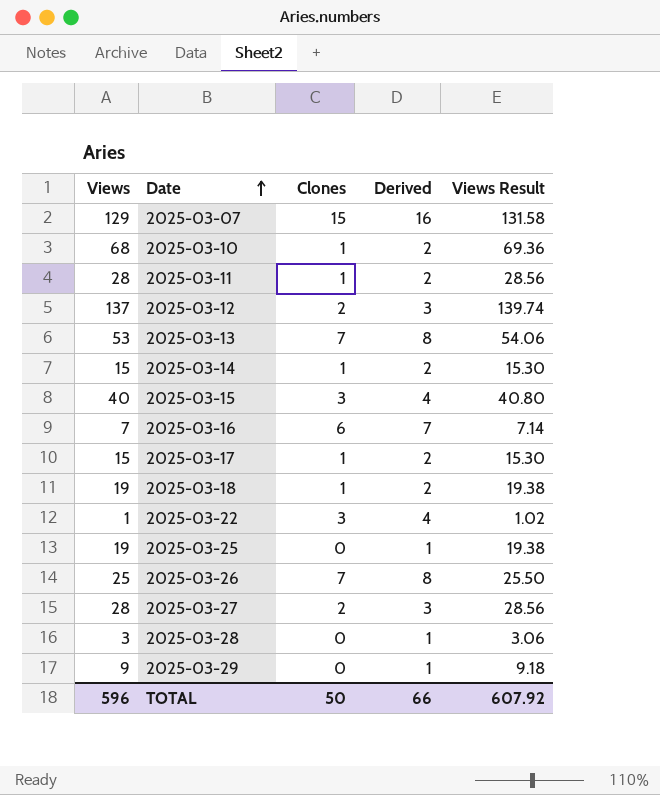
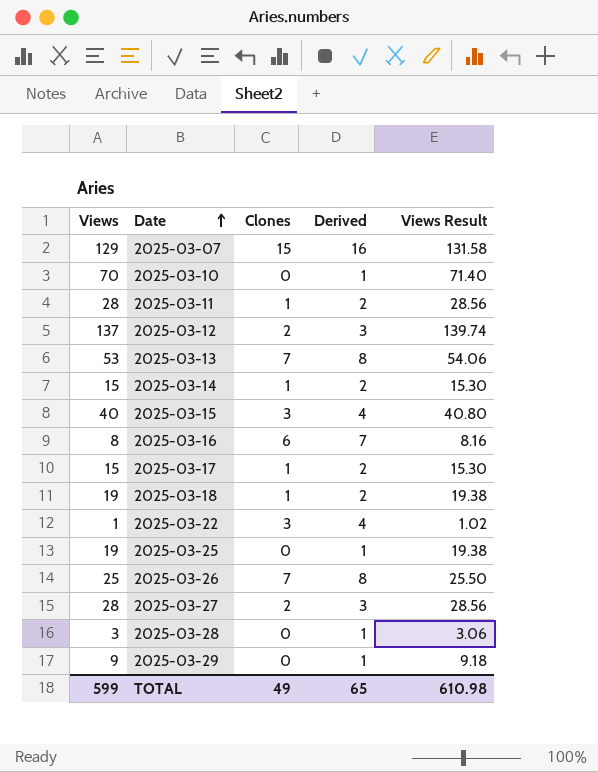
2025-03-10 | Views: 68 -> 70
2025-03-10 | Clones: 1 -> 0
2025-03-10 | Derived: 2 -> 1
2025-03-10 | Views Result: 69.36 -> 71.40
2025-03-16 | Views: 7 -> 8
2025-03-16 | Views Result: 7.14 -> 8.16
TOTAL | Views: 596 -> 599
TOTAL | Clones: 50 -> 49
TOTAL | Derived: 66 -> 65
TOTAL | Views Result: 607.92 -> 610.98

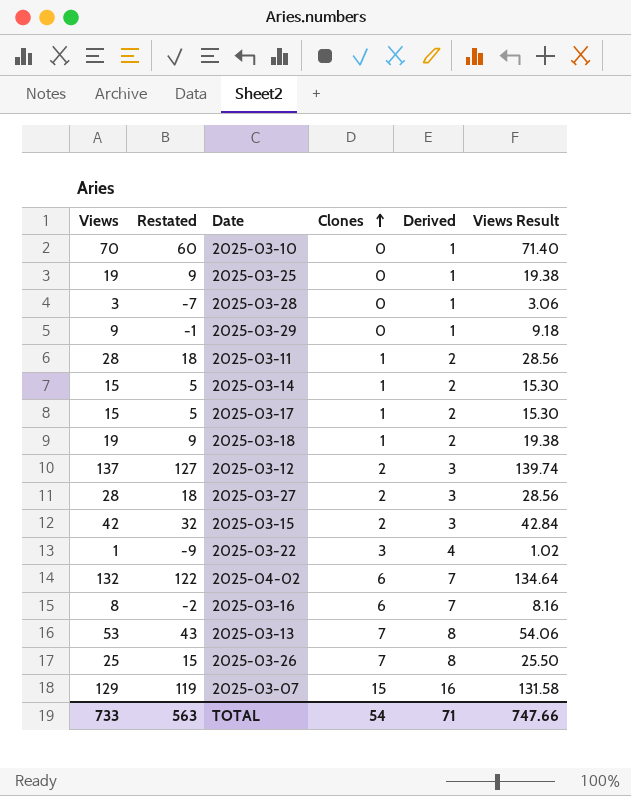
row order: Date ascending -> Clones ascending
column Restated | formula: none -> [Views] - 10
2025-03-15 | Views: 40 -> 42
2025-03-15 | Clones: 3 -> 2
2025-03-15 | Derived: 4 -> 3
2025-03-15 | Views Result: 40.80 -> 42.84
row 2025-04-02: none -> 132 | 122 | 6 | 7 | 134.64
TOTAL | Views: 599 -> 733
TOTAL | Clones: 49 -> 54
TOTAL | Derived: 65 -> 71
TOTAL | Views Result: 610.98 -> 747.66

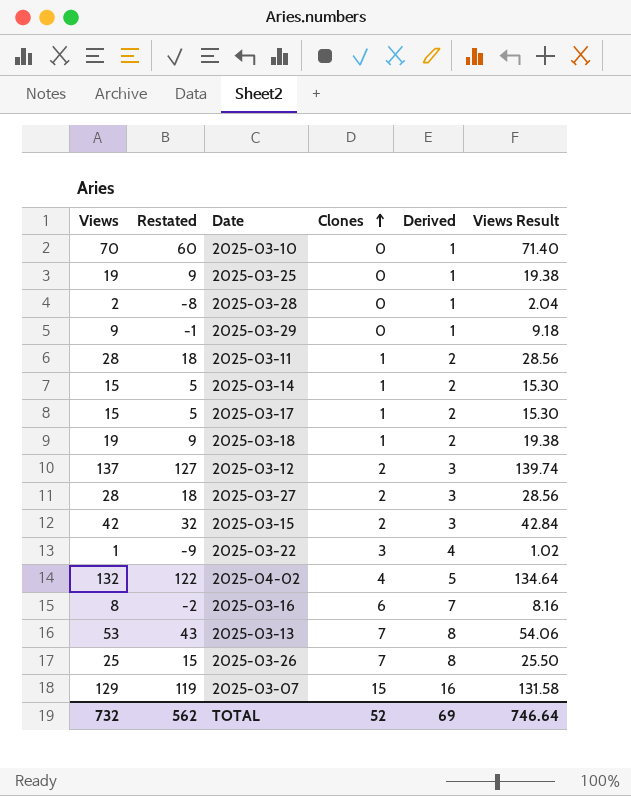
2025-03-28 | Views: 3 -> 2
2025-03-28 | Restated: -7 -> -8
2025-03-28 | Views Result: 3.06 -> 2.04
2025-04-02 | Clones: 6 -> 4
2025-04-02 | Derived: 7 -> 5
TOTAL | Views: 733 -> 732
TOTAL | Restated: 563 -> 562
TOTAL | Clones: 54 -> 52
TOTAL | Derived: 71 -> 69
TOTAL | Views Result: 747.66 -> 746.64

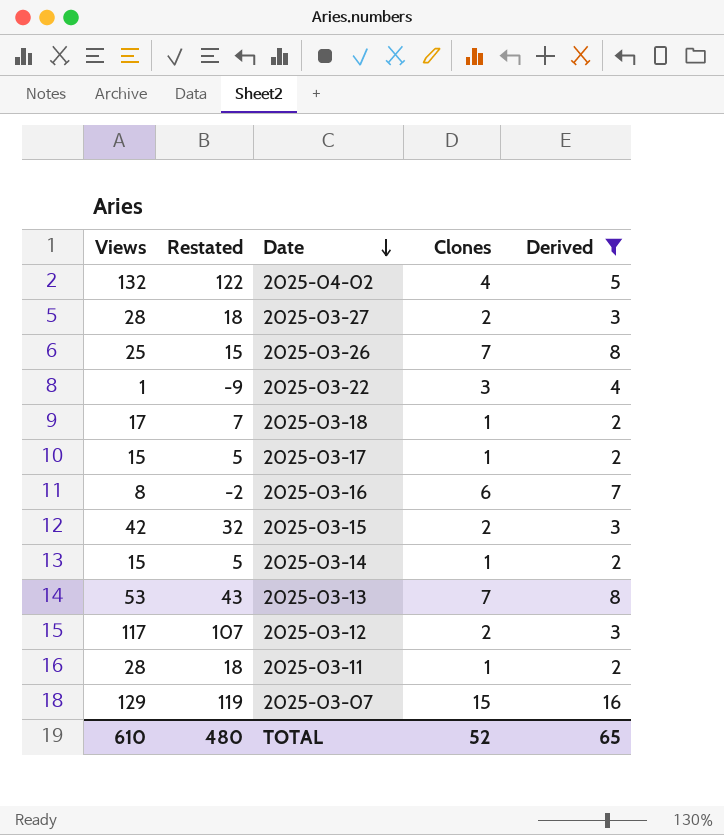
filter: none -> Derived != 1
row order: Clones ascending -> Date descending
column Views Result | formula: [Views] * 1.02 -> none
2025-03-18 | Views: 19 -> 17
2025-03-18 | Restated: 9 -> 7
2025-03-12 | Views: 137 -> 117
2025-03-12 | Restated: 127 -> 107
TOTAL | Views: 732 -> 610
TOTAL | Restated: 562 -> 480
TOTAL | Derived: 69 -> 65

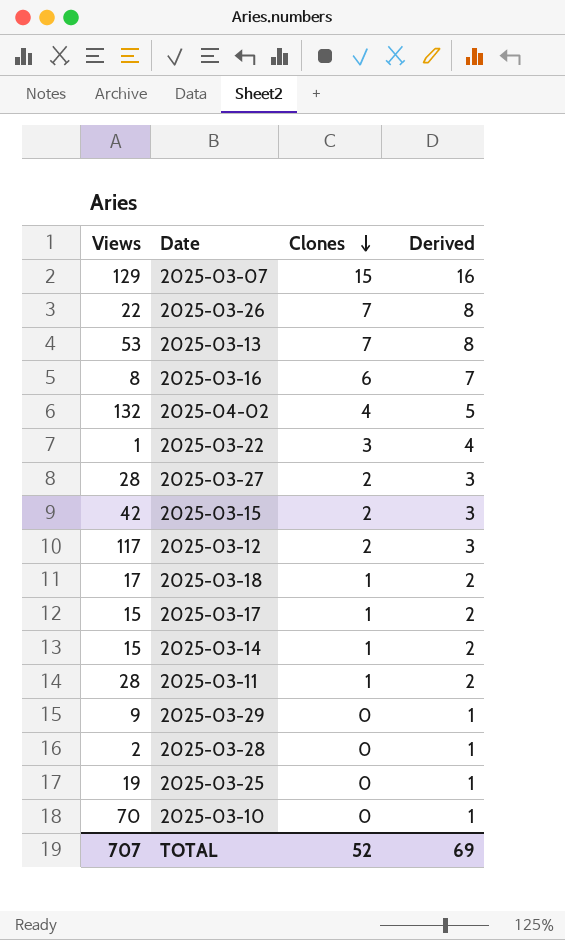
filter: Derived != 1 -> none
row order: Date descending -> Clones descending
column Restated | formula: [Views] - 10 -> none
2025-03-26 | Views: 25 -> 22
TOTAL | Views: 610 -> 707
TOTAL | Derived: 65 -> 69

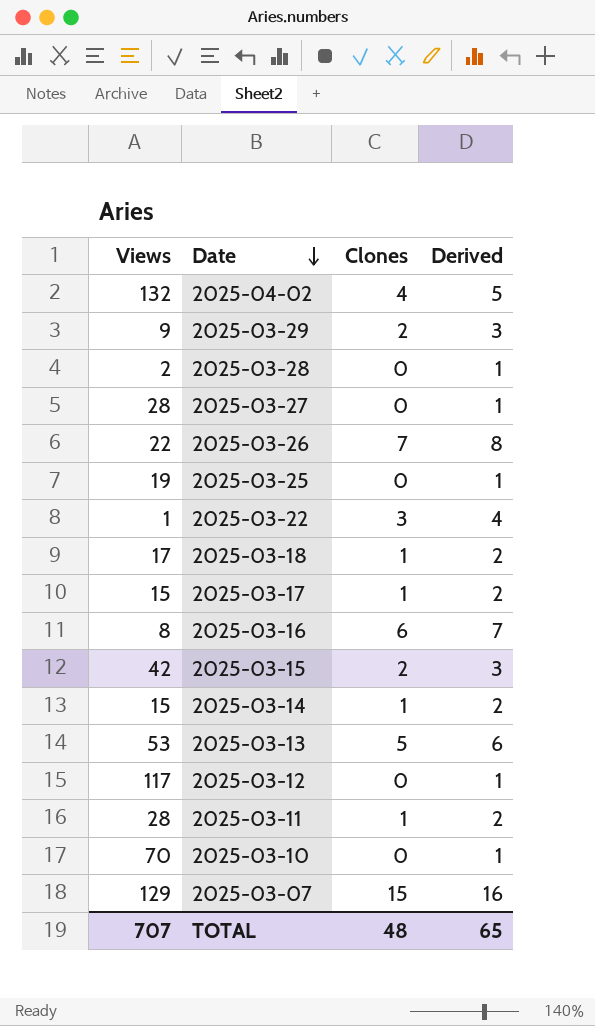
row order: Clones descending -> Date descending
2025-03-29 | Clones: 0 -> 2
2025-03-29 | Derived: 1 -> 3
2025-03-27 | Clones: 2 -> 0
2025-03-27 | Derived: 3 -> 1
2025-03-13 | Clones: 7 -> 5
2025-03-13 | Derived: 8 -> 6
2025-03-12 | Clones: 2 -> 0
2025-03-12 | Derived: 3 -> 1
TOTAL | Clones: 52 -> 48
TOTAL | Derived: 69 -> 65

